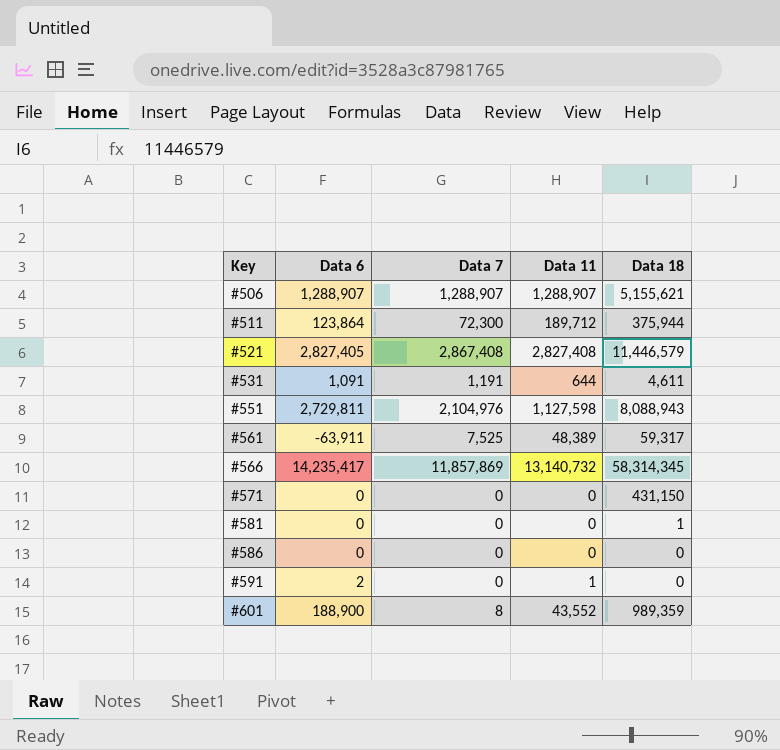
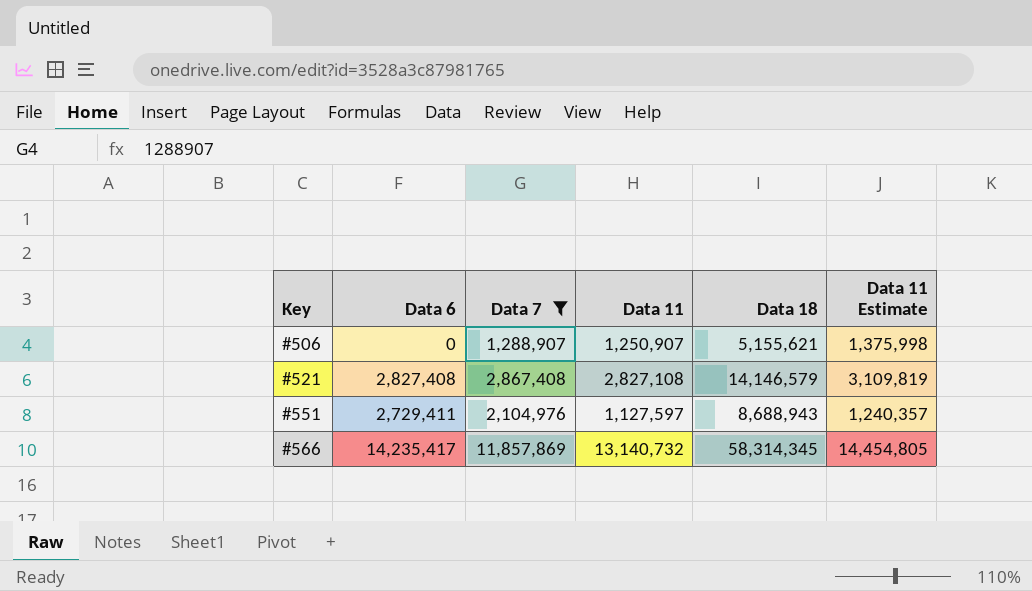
filter: none -> Data 7 >= 1,288,907
column Data 11 Estimate | formula: none -> [Data 11] * 1.1
#506 | Data 6: 1,288,907 -> 0
#506 | Data 11: 1,288,907 -> 1,250,907
#521 | Data 6: 2,827,405 -> 2,827,408
#521 | Data 11: 2,827,408 -> 2,827,108
#521 | Data 18: 11,446,579 -> 14,146,579
#551 | Data 6: 2,729,811 -> 2,729,411
#551 | Data 11: 1,127,598 -> 1,127,597
#551 | Data 18: 8,088,943 -> 8,688,943

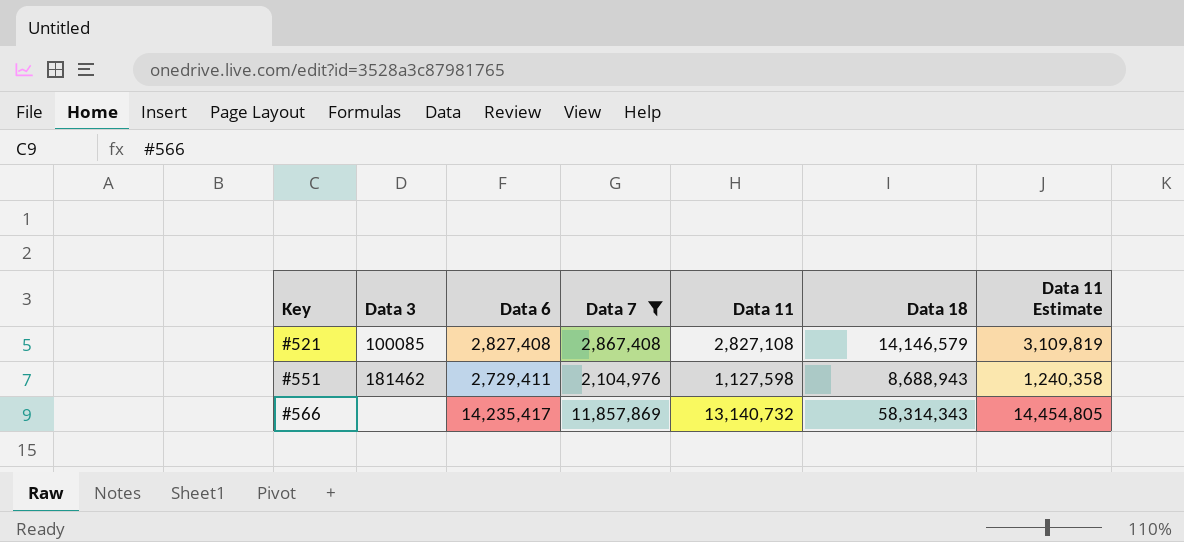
column Data 3 | position: none -> 2
row #506: 0 | 1,288,907 | 1,250,907 | 5,155,621 | 1,375,998 -> none
#551 | Data 11: 1,127,597 -> 1,127,598
#551 | Data 11 Estimate: 1,240,357 -> 1,240,358
#566 | Data 18: 58,314,345 -> 58,314,343

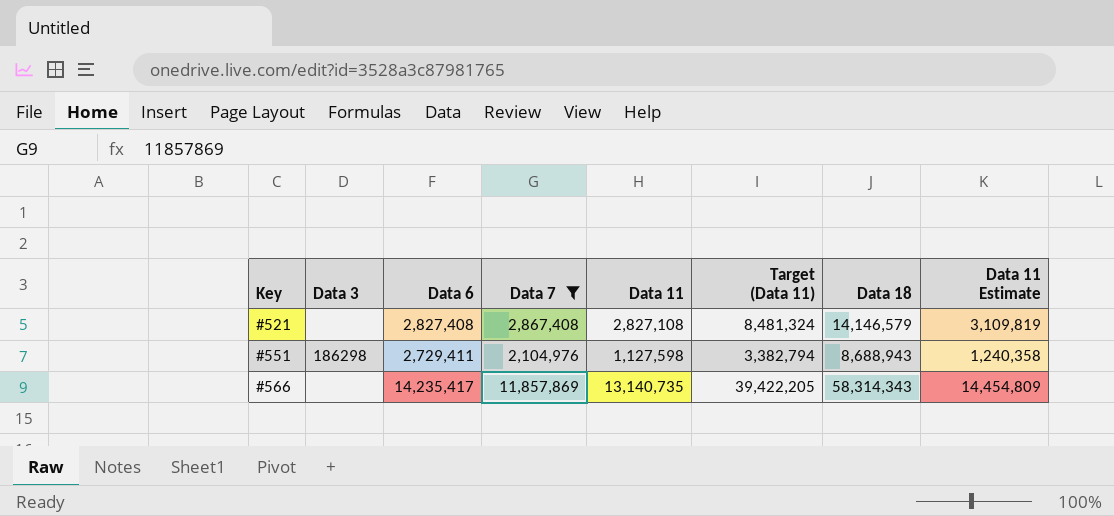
column Target (Data 11) | formula: none -> [Data 11] * 3
#521 | Data 3: 100085 -> none
#551 | Data 3: 181462 -> 186298
#566 | Data 11: 13,140,732 -> 13,140,735
#566 | Data 11 Estimate: 14,454,805 -> 14,454,809

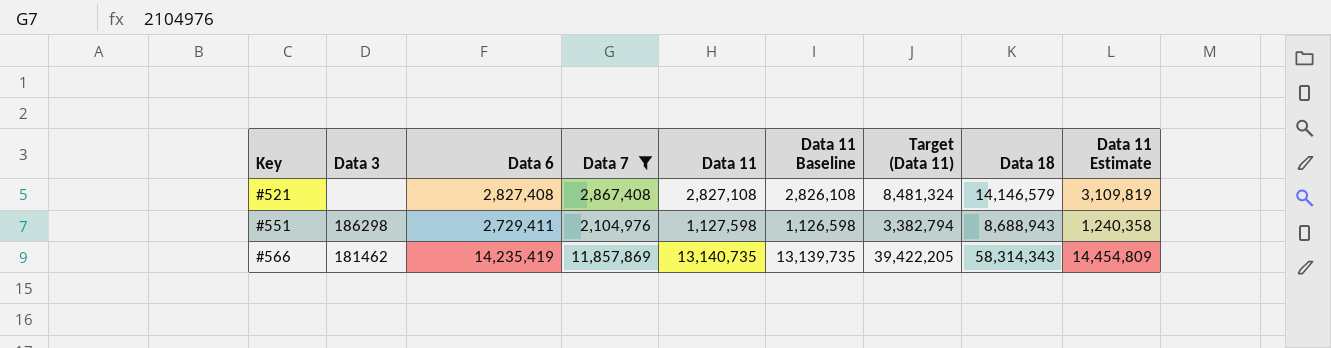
column Data 11 Baseline | formula: none -> [Data 11] - 1000
#566 | Data 3: none -> 181462
#566 | Data 6: 14,235,417 -> 14,235,419

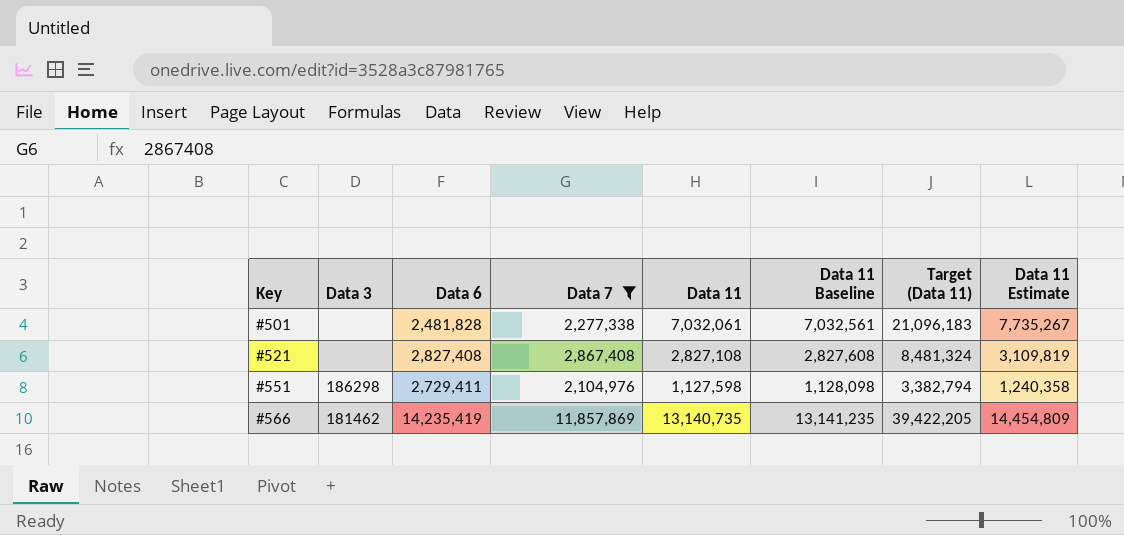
column Data 18 | position: 8 -> none
column Data 11 Baseline | formula: [Data 11] - 1000 -> [Data 11] + 500
row #501: none -> none | 2,481,828 | 2,277,338 | 7,032,061 | 7,032,561 | 21,096,183 | 7,735,267

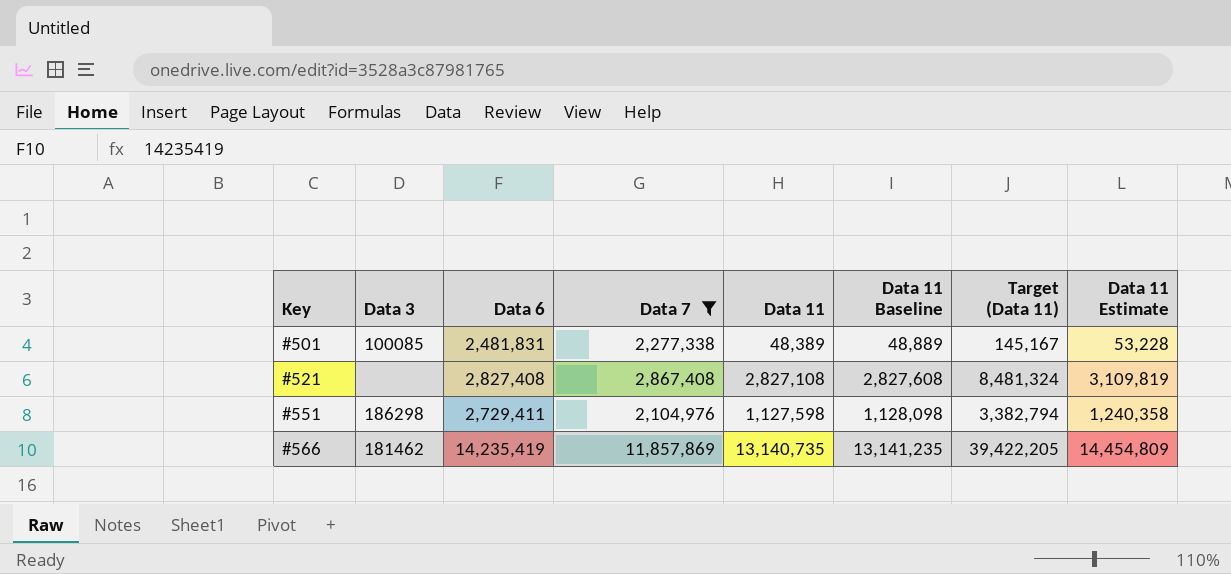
#501 | Data 3: none -> 100085
#501 | Data 6: 2,481,828 -> 2,481,831
#501 | Data 11: 7,032,061 -> 48,389
#501 | Data 11 Baseline: 7,032,561 -> 48,889
#501 | Target (Data 11): 21,096,183 -> 145,167
#501 | Data 11 Estimate: 7,735,267 -> 53,228

